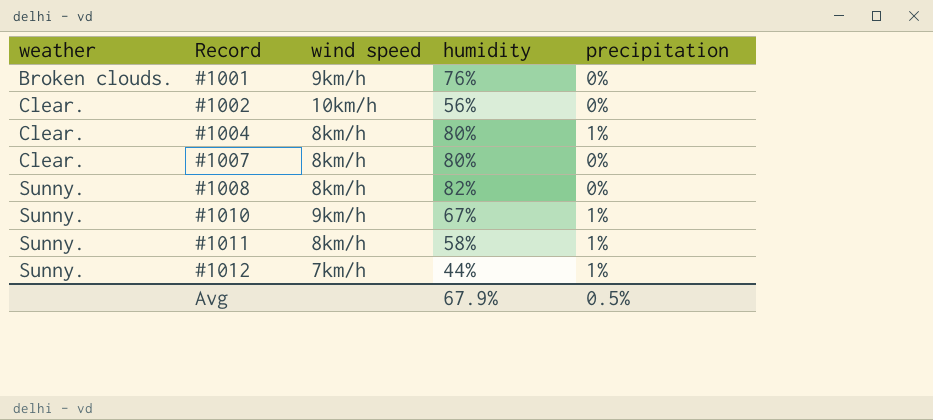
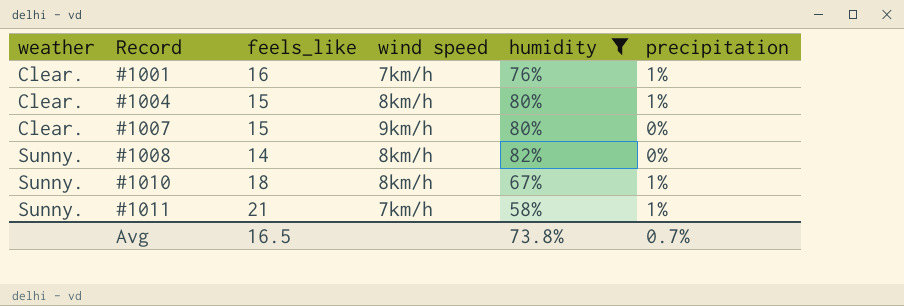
filter: none -> humidity >= 58%
column feels_like | position: none -> 3
#1001 | weather: Broken clouds. -> Clear.
#1001 | wind speed: 9km/h -> 7km/h
#1001 | precipitation: 0% -> 1%
#1007 | wind speed: 8km/h -> 9km/h
#1010 | wind speed: 9km/h -> 8km/h
#1011 | wind speed: 8km/h -> 7km/h
Avg | humidity: 67.9% -> 73.8%
Avg | precipitation: 0.5% -> 0.7%

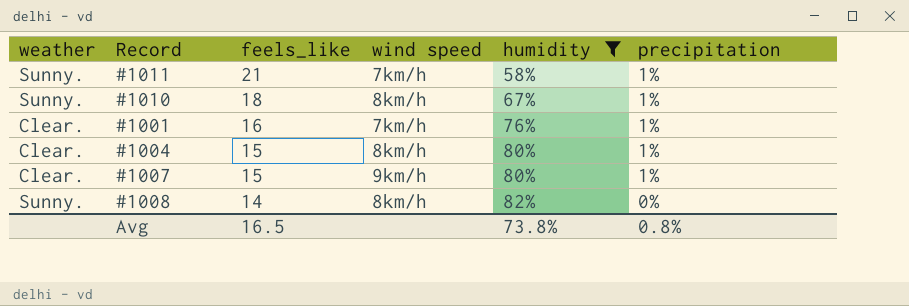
row order: weather ascending -> feels_like descending
#1007 | precipitation: 0% -> 1%
Avg | precipitation: 0.7% -> 0.8%

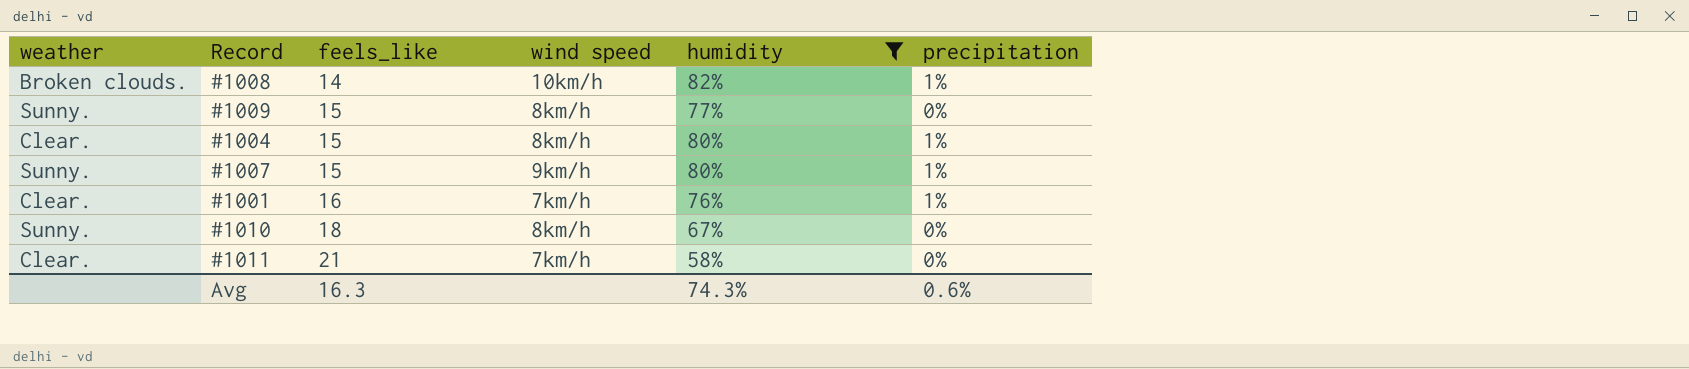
row order: feels_like descending -> feels_like ascending
#1008 | weather: Sunny. -> Broken clouds.
#1008 | wind speed: 8km/h -> 10km/h
#1008 | precipitation: 0% -> 1%
row #1009: none -> Sunny. | 15 | 8km/h | 77% | 0%
#1007 | weather: Clear. -> Sunny.
#1010 | precipitation: 1% -> 0%
#1011 | weather: Sunny. -> Clear.
#1011 | precipitation: 1% -> 0%
Avg | feels_like: 16.5 -> 16.3
Avg | humidity: 73.8% -> 74.3%
Avg | precipitation: 0.8% -> 0.6%

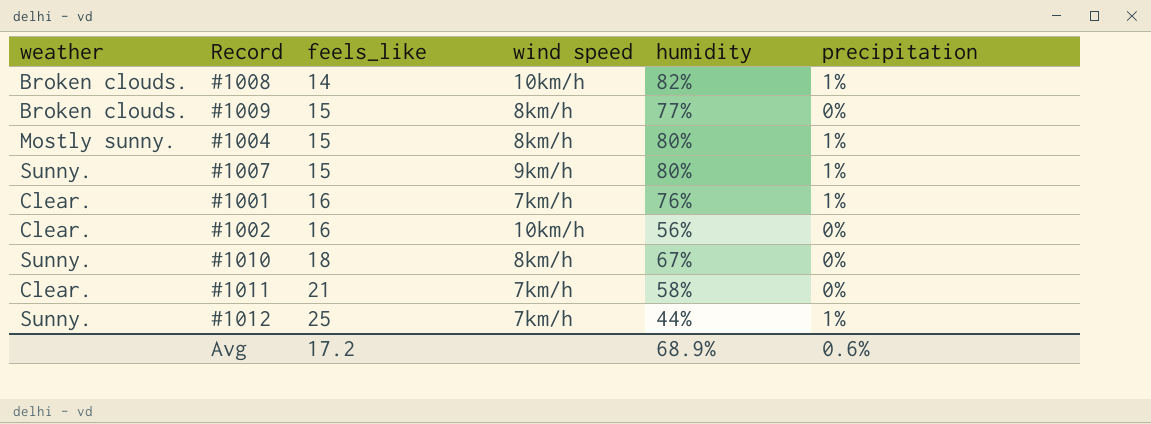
filter: humidity >= 58% -> none
#1009 | weather: Sunny. -> Broken clouds.
#1004 | weather: Clear. -> Mostly sunny.
Avg | feels_like: 16.3 -> 17.2
Avg | humidity: 74.3% -> 68.9%

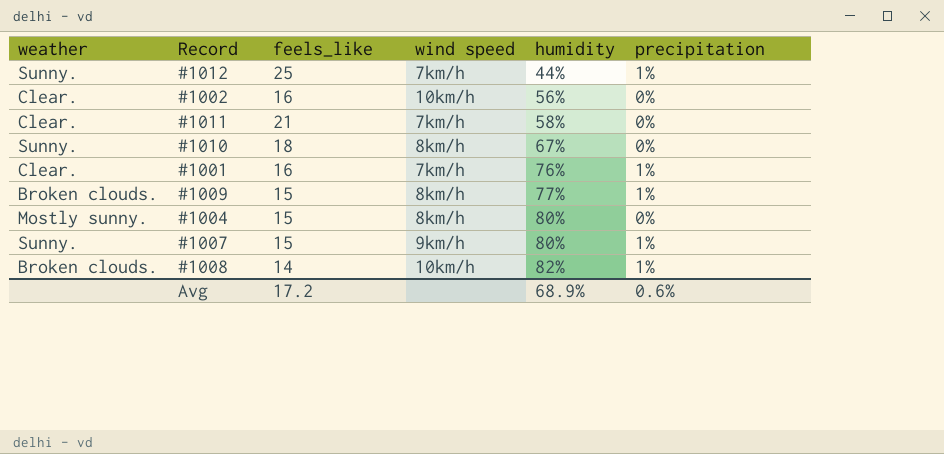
row order: feels_like ascending -> humidity ascending
#1009 | precipitation: 0% -> 1%
#1004 | precipitation: 1% -> 0%

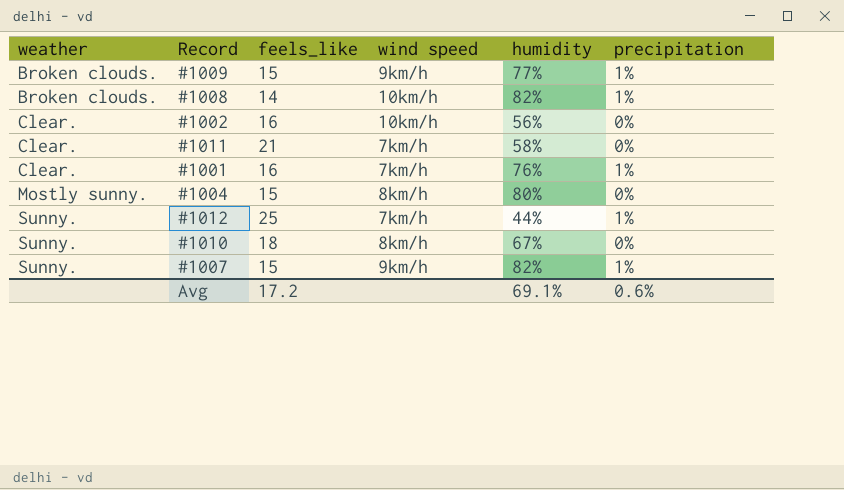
row order: humidity ascending -> weather ascending
#1009 | wind speed: 8km/h -> 9km/h
#1007 | humidity: 80% -> 82%
Avg | humidity: 68.9% -> 69.1%

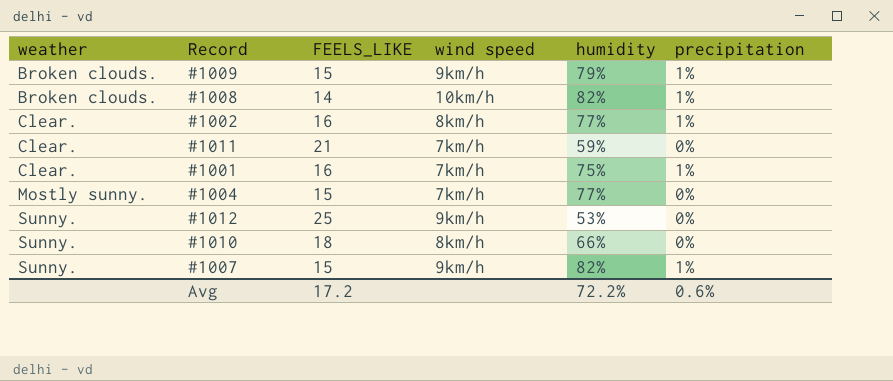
column name: feels_like -> FEELS_LIKE
#1009 | humidity: 77% -> 79%
#1002 | wind speed: 10km/h -> 8km/h
#1002 | humidity: 56% -> 77%
#1002 | precipitation: 0% -> 1%
#1011 | humidity: 58% -> 59%
#1001 | humidity: 76% -> 75%
#1004 | wind speed: 8km/h -> 7km/h
#1004 | humidity: 80% -> 77%
#1012 | wind speed: 7km/h -> 9km/h
#1012 | humidity: 44% -> 53%
#1012 | precipitation: 1% -> 0%
#1010 | humidity: 67% -> 66%
Avg | humidity: 69.1% -> 72.2%

